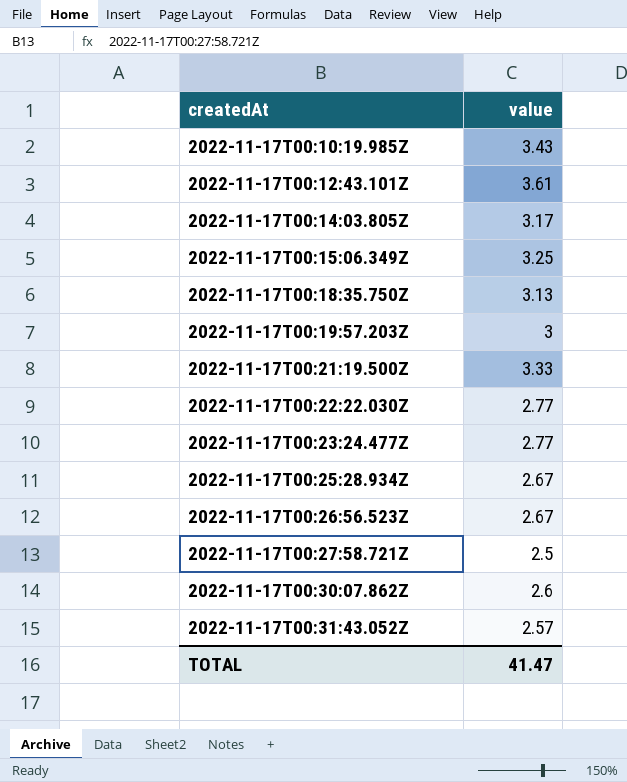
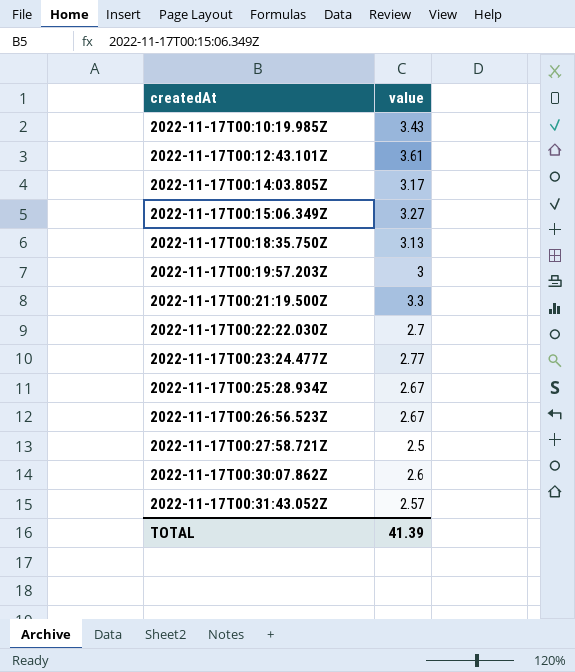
2022-11-17T00:15:06.349Z | value: 3.25 -> 3.27
2022-11-17T00:21:19.500Z | value: 3.33 -> 3.3
2022-11-17T00:22:22.030Z | value: 2.77 -> 2.7
TOTAL | value: 41.47 -> 41.39

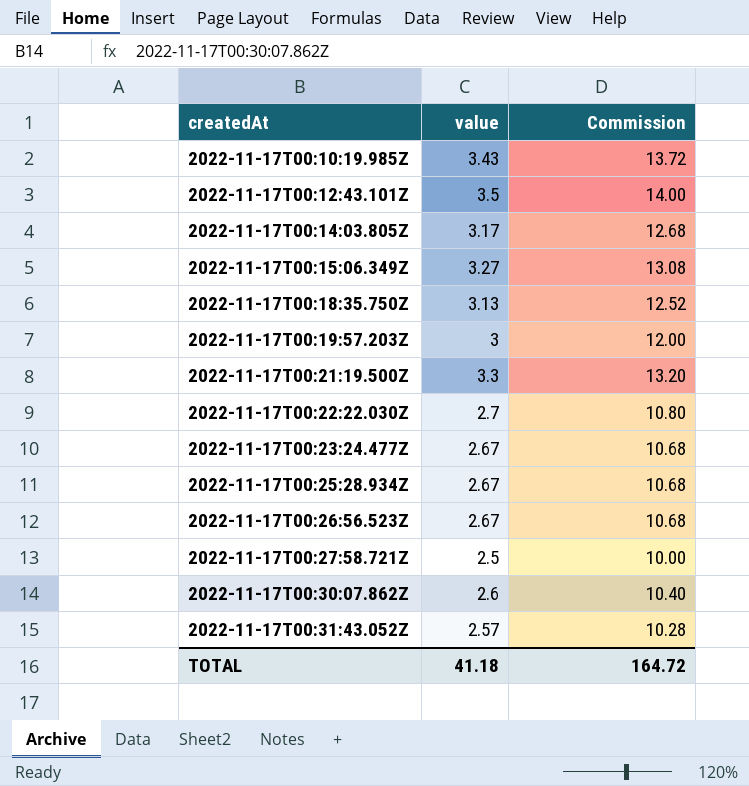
column Commission | formula: none -> [value] * 4
2022-11-17T00:12:43.101Z | value: 3.61 -> 3.5
2022-11-17T00:23:24.477Z | value: 2.77 -> 2.67
TOTAL | value: 41.39 -> 41.18

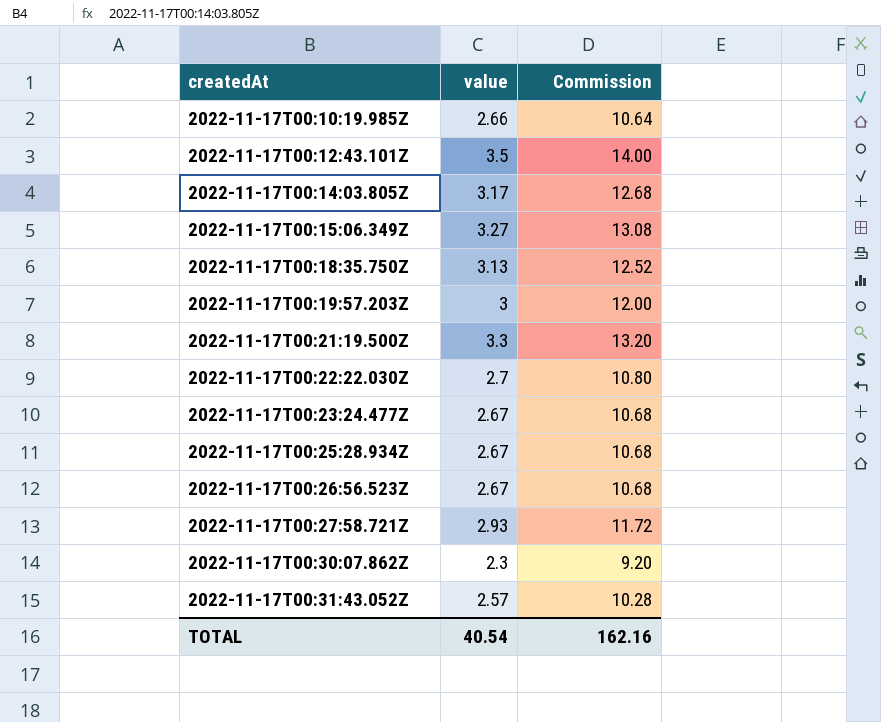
2022-11-17T00:10:19.985Z | value: 3.43 -> 2.66
2022-11-17T00:10:19.985Z | Commission: 13.72 -> 10.64
2022-11-17T00:27:58.721Z | value: 2.5 -> 2.93
2022-11-17T00:27:58.721Z | Commission: 10.00 -> 11.72
2022-11-17T00:30:07.862Z | value: 2.6 -> 2.3
2022-11-17T00:30:07.862Z | Commission: 10.40 -> 9.20
TOTAL | value: 41.18 -> 40.54
TOTAL | Commission: 164.72 -> 162.16

